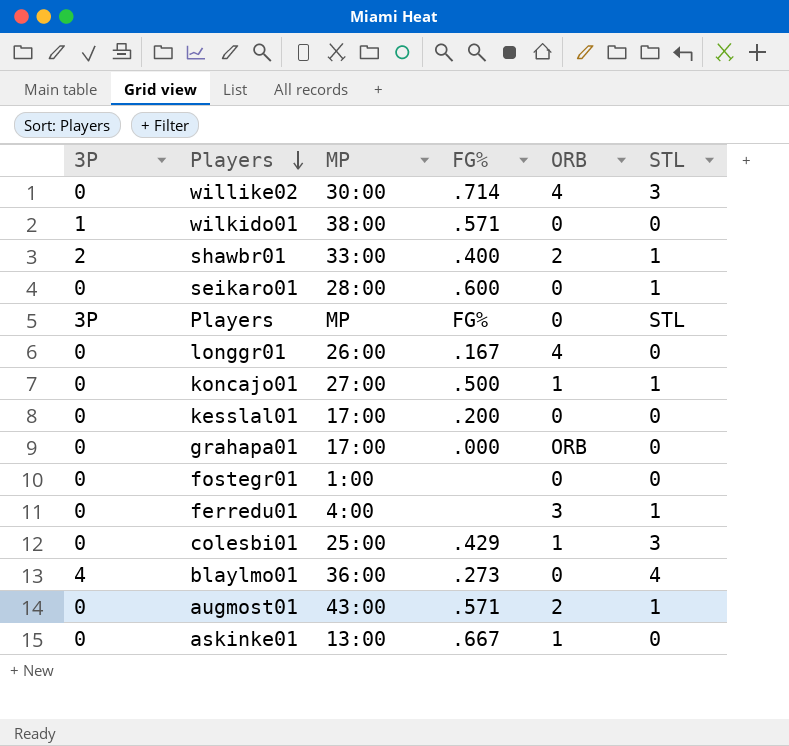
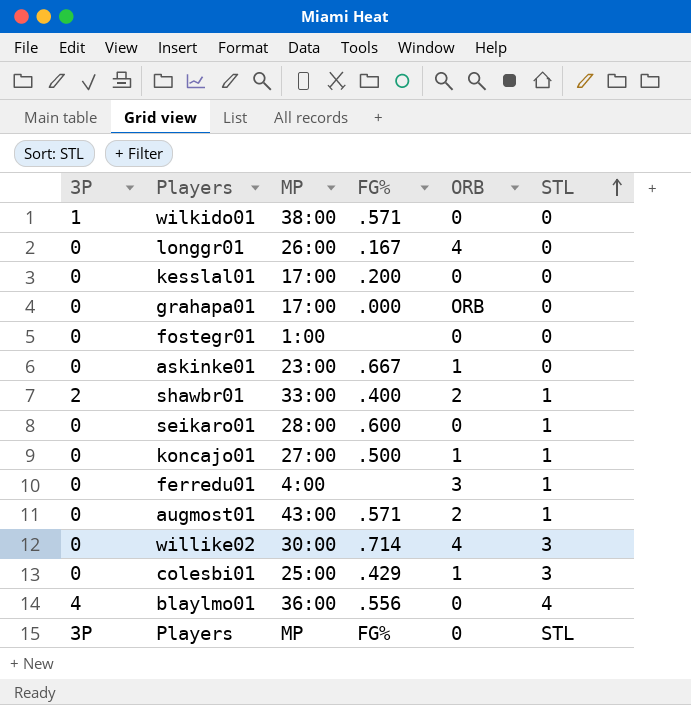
row order: Players descending -> STL ascending
askinke01 | MP: 13:00 -> 23:00
blaylmo01 | FG%: .273 -> .556

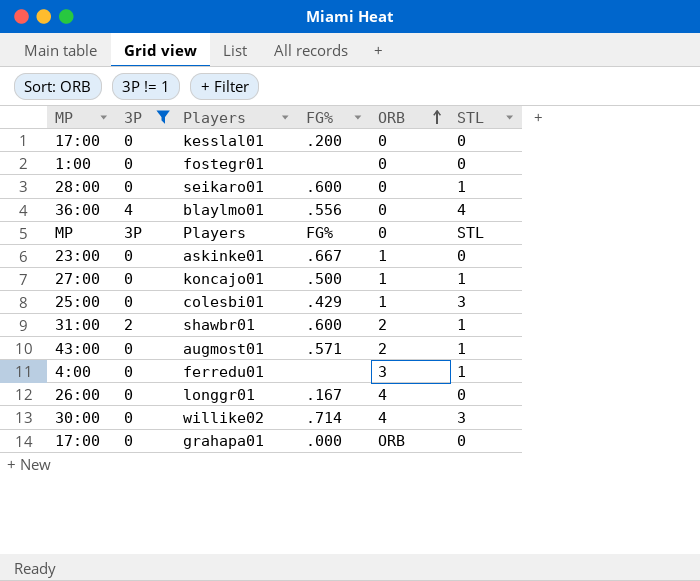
filter: none -> 3P != 1
row order: STL ascending -> ORB ascending
column MP | position: 3 -> 1
shawbr01 | MP: 33:00 -> 31:00
shawbr01 | FG%: .400 -> .600

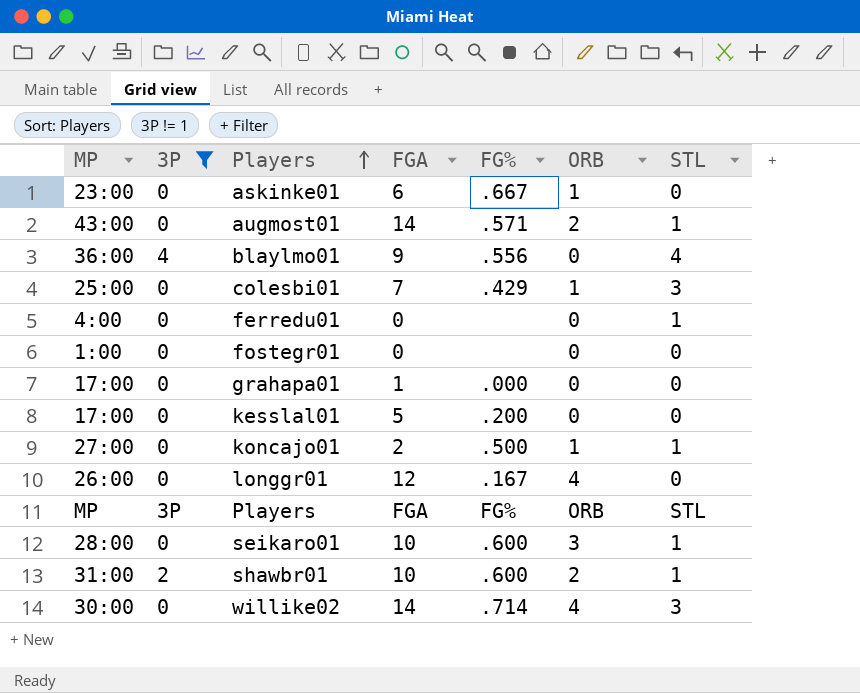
row order: ORB ascending -> Players ascending
column FGA | position: none -> 4
ferredu01 | ORB: 3 -> 0
grahapa01 | ORB: ORB -> 0
Players | ORB: 0 -> ORB
seikaro01 | ORB: 0 -> 3

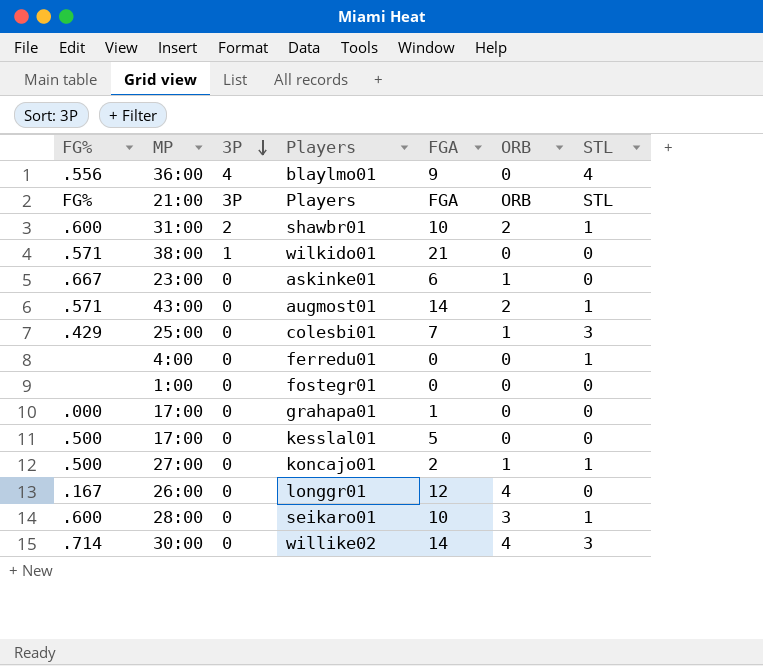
filter: 3P != 1 -> none
row order: Players ascending -> 3P descending
column FG% | position: 5 -> 1
Players | MP: MP -> 21:00
kesslal01 | FG%: .200 -> .500

